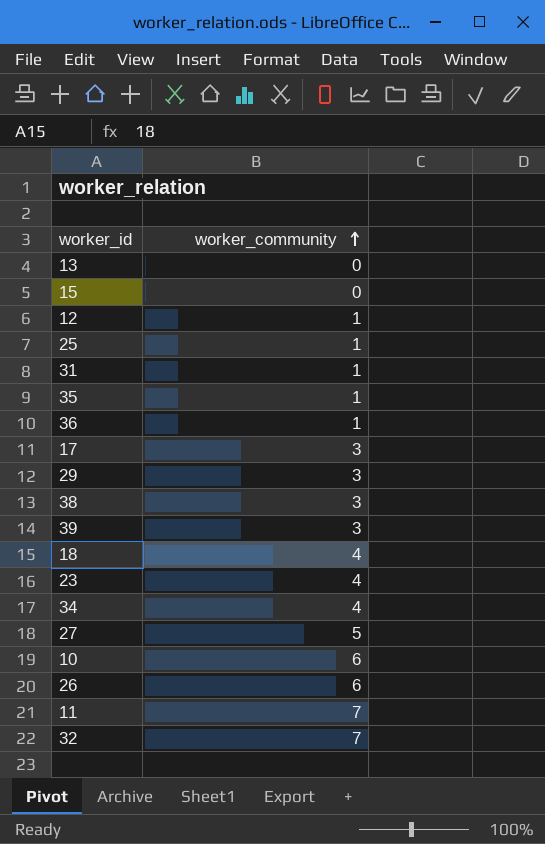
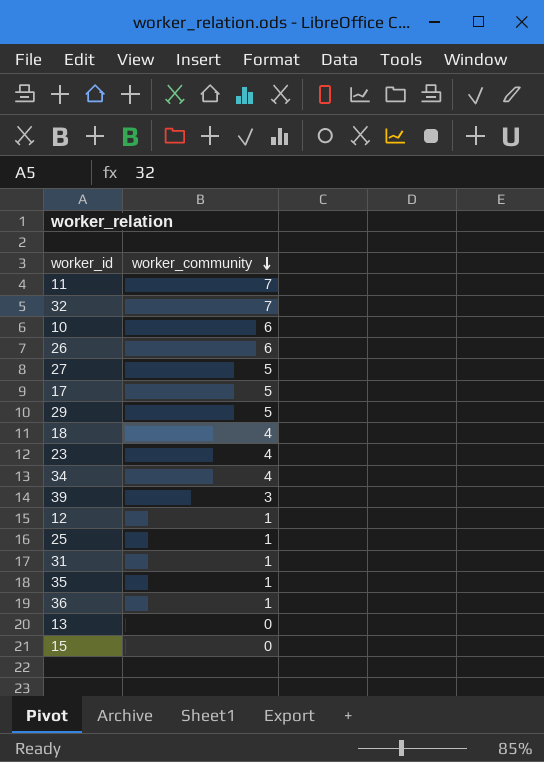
row order: worker_community ascending -> worker_community descending
row 38: 3 -> none
17 | worker_community: 3 -> 5
29 | worker_community: 3 -> 5

